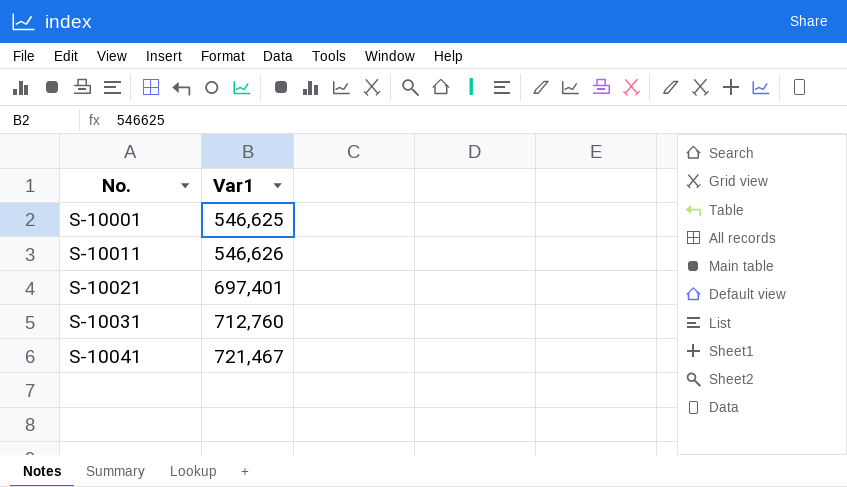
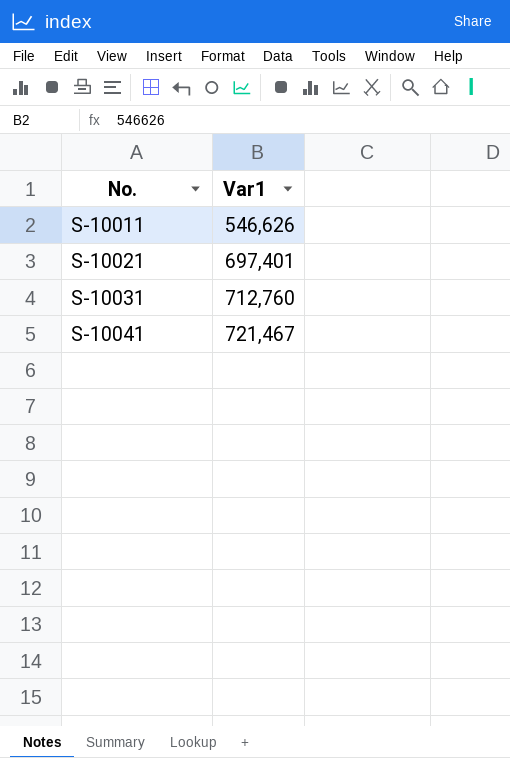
row S-10001: 546,625 -> none

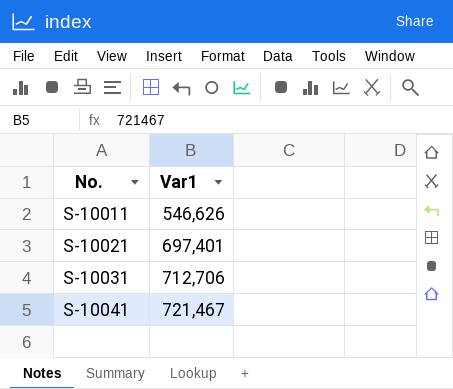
S-10031 | Var1: 712,760 -> 712,706

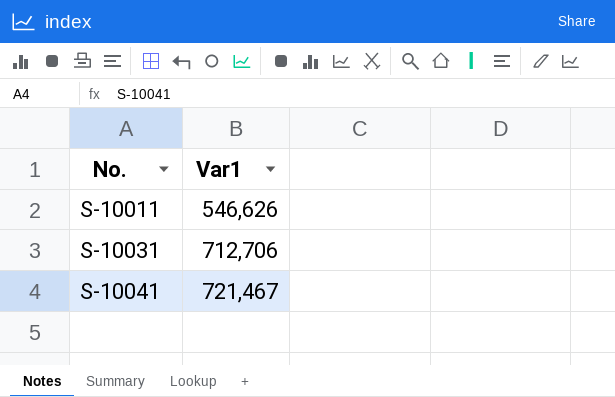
row S-10021: 697,401 -> none

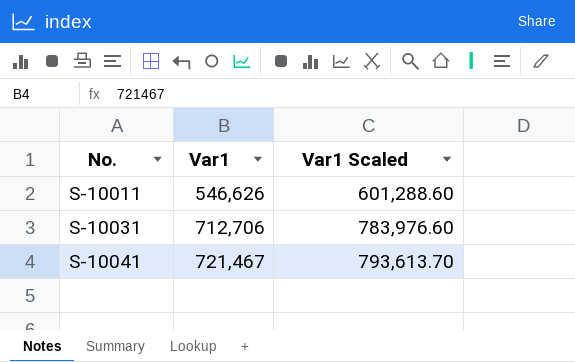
column Var1 Scaled | formula: none -> [Var1] * 1.1

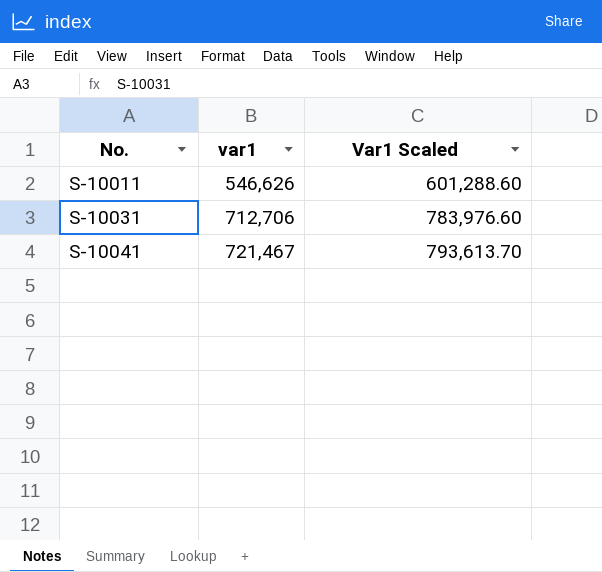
column name: Var1 -> var1

